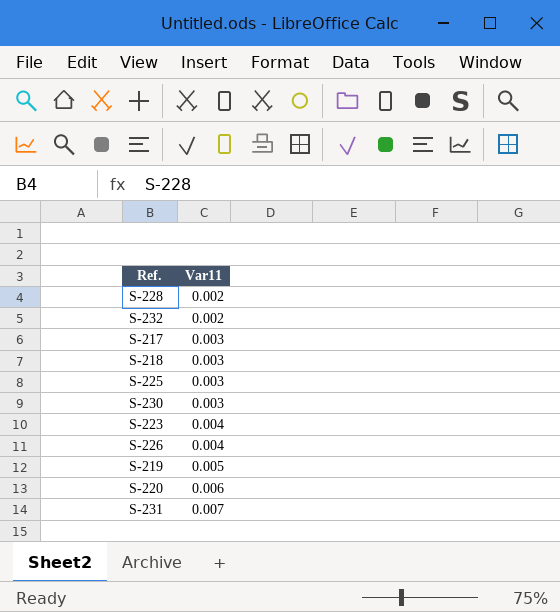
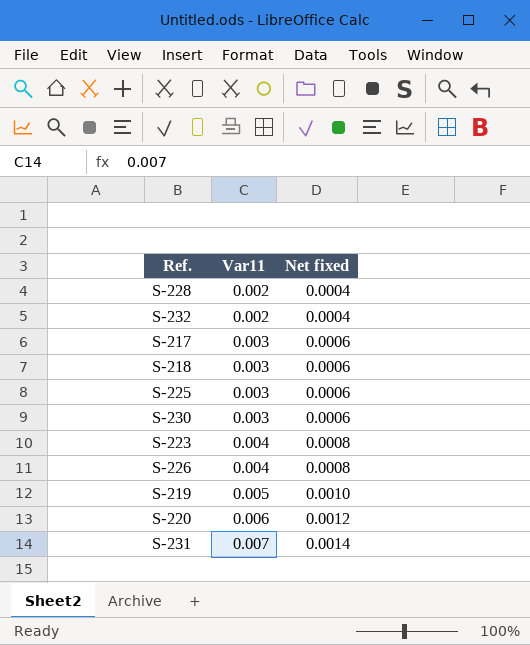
column Net fixed | formula: none -> [Var11] * 0.2

